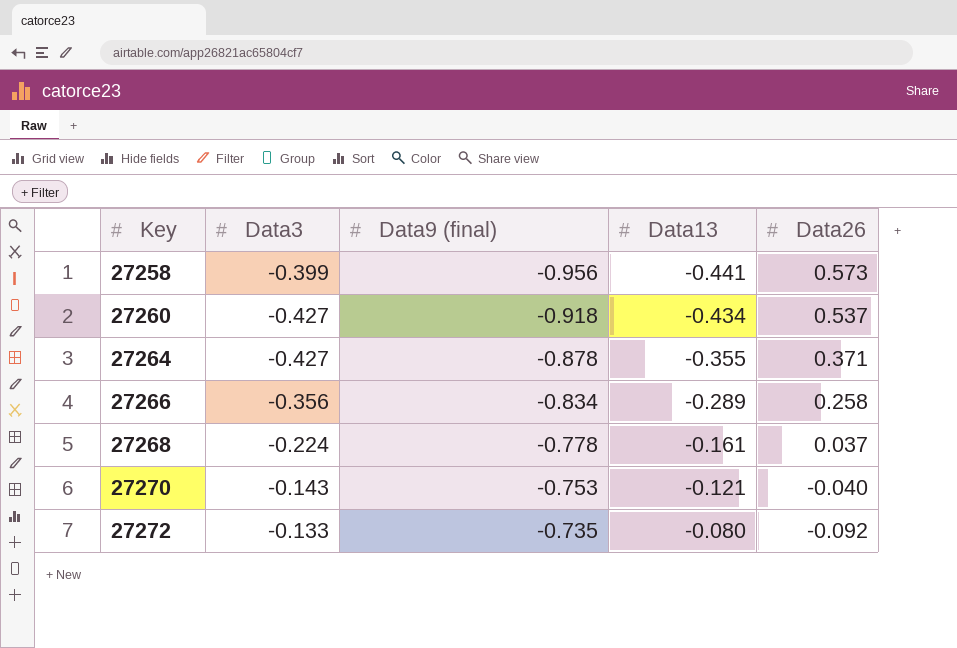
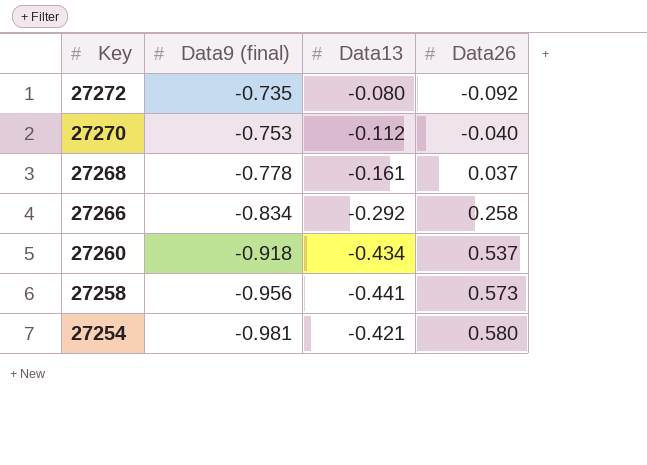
row order: Key ascending -> Key descending
column Data3 | position: 2 -> none
row 27264: -0.427 | -0.878 | -0.355 | 0.371 -> none
27270 | Data13: -0.121 -> -0.112
27266 | Data13: -0.289 -> -0.292
row 27254: none -> -0.981 | -0.421 | 0.580

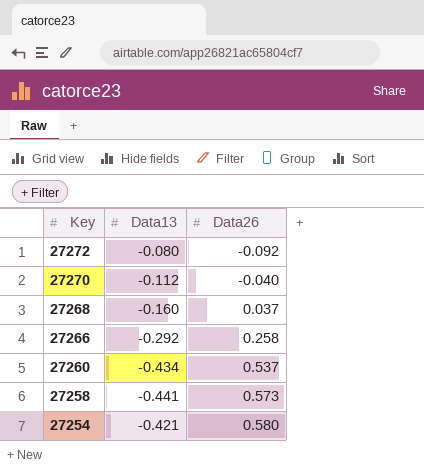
column Data9 (final) | position: 2 -> none
27268 | Data13: -0.161 -> -0.160

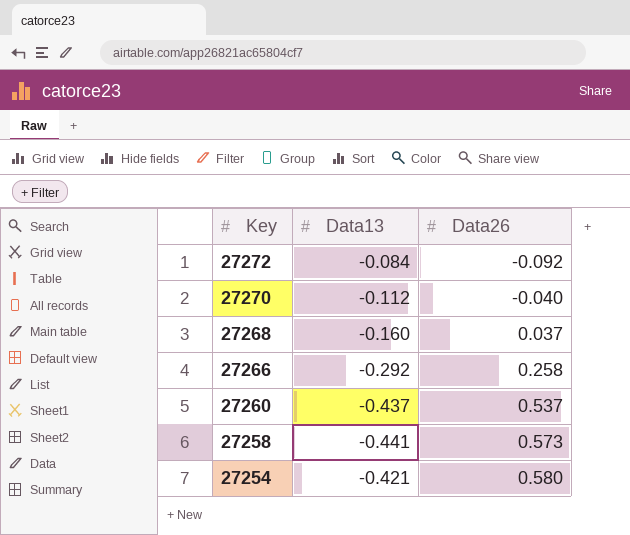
27272 | Data13: -0.080 -> -0.084
27260 | Data13: -0.434 -> -0.437

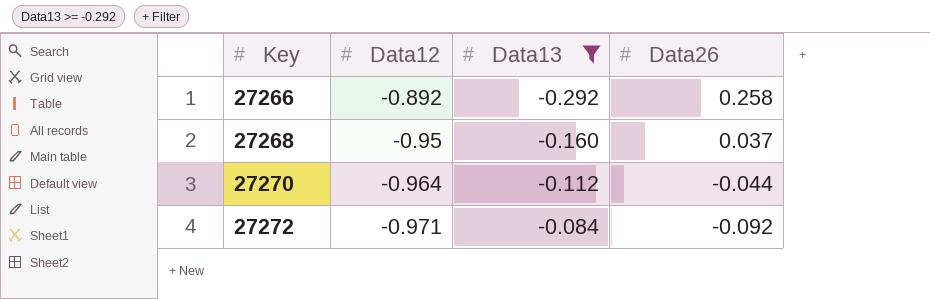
filter: none -> Data13 >= -0.292
row order: Key descending -> Key ascending
column Data12 | position: none -> 2
27270 | Data26: -0.040 -> -0.044

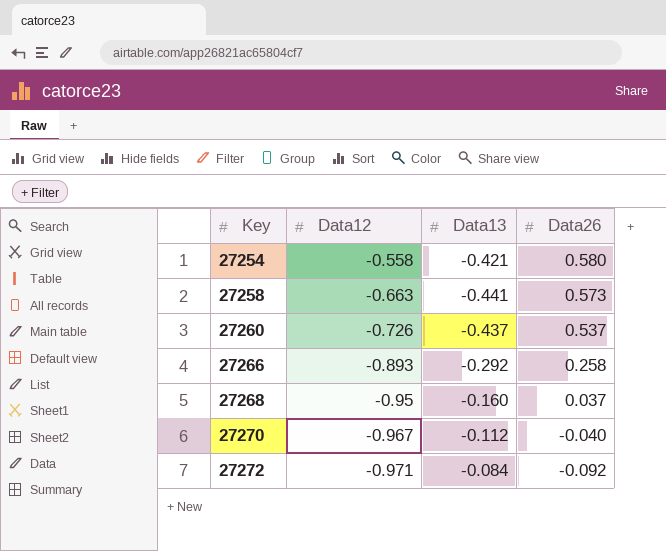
filter: Data13 >= -0.292 -> none
27266 | Data12: -0.892 -> -0.893
27270 | Data12: -0.964 -> -0.967
27270 | Data26: -0.044 -> -0.040

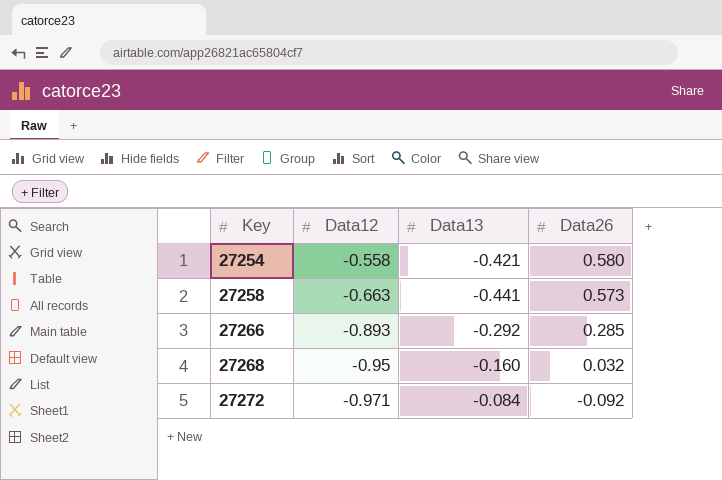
row 27260: -0.726 | -0.437 | 0.537 -> none
row 27270: -0.967 | -0.112 | -0.040 -> none
27266 | Data26: 0.258 -> 0.285
27268 | Data26: 0.037 -> 0.032

